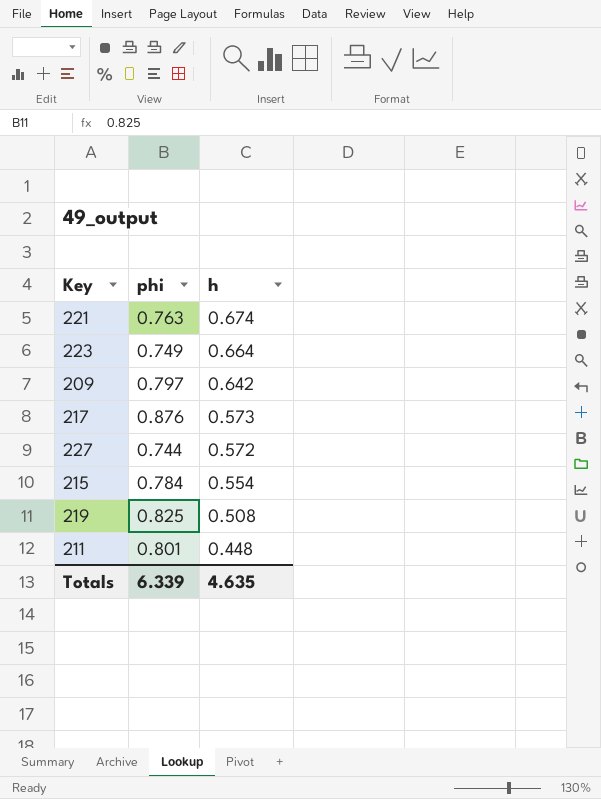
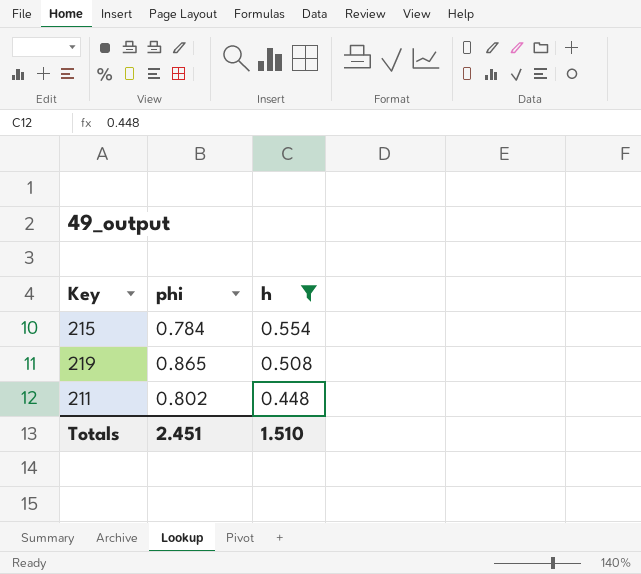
filter: none -> h <= 0.554
219 | phi: 0.825 -> 0.865
211 | phi: 0.801 -> 0.802
Totals | phi: 6.339 -> 2.451
Totals | h: 4.635 -> 1.510

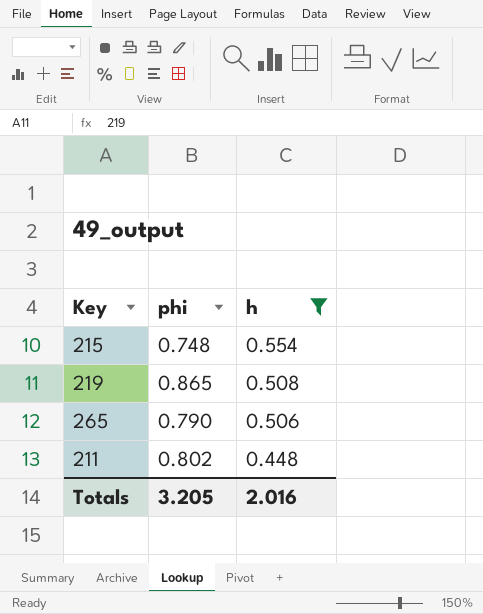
215 | phi: 0.784 -> 0.748
row 265: none -> 0.790 | 0.506
Totals | phi: 2.451 -> 3.205
Totals | h: 1.510 -> 2.016

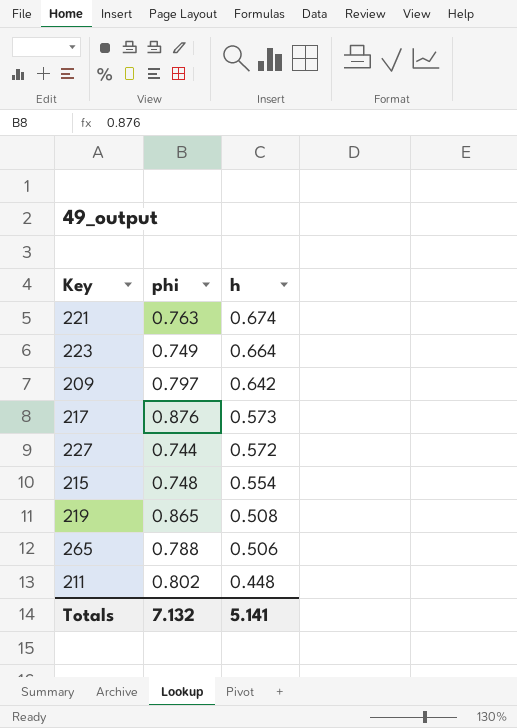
filter: h <= 0.554 -> none
265 | phi: 0.790 -> 0.788
Totals | phi: 3.205 -> 7.132
Totals | h: 2.016 -> 5.141

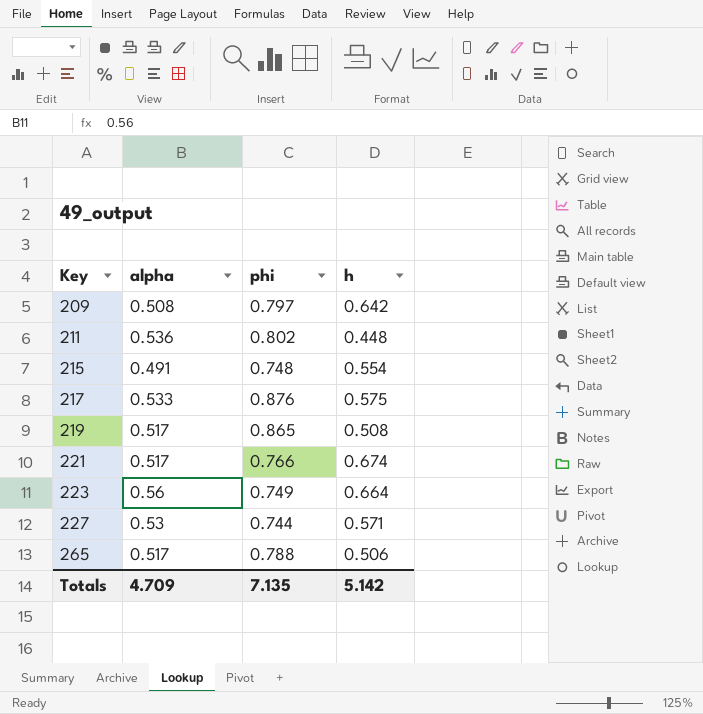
row order: h descending -> Key ascending
column alpha | position: none -> 2
217 | h: 0.573 -> 0.575
221 | phi: 0.763 -> 0.766
227 | h: 0.572 -> 0.571
Totals | phi: 7.132 -> 7.135
Totals | h: 5.141 -> 5.142

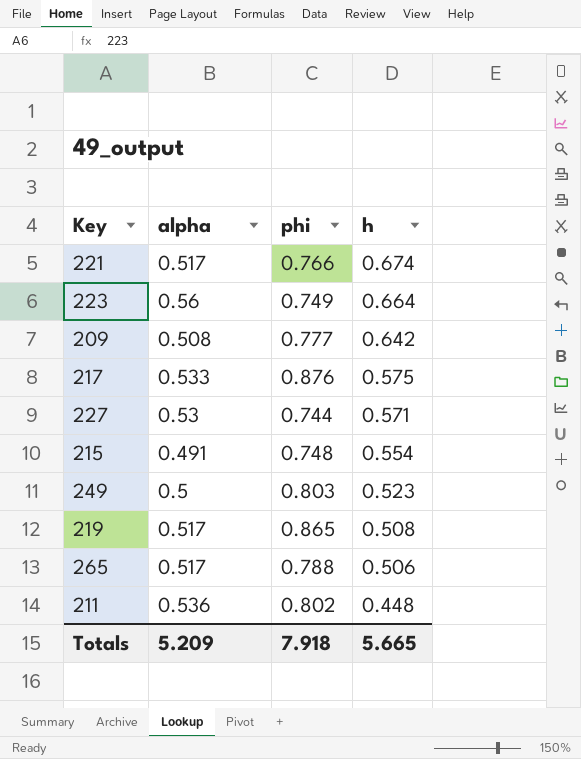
row order: Key ascending -> h descending
209 | phi: 0.797 -> 0.777
row 249: none -> 0.5 | 0.803 | 0.523
Totals | alpha: 4.709 -> 5.209
Totals | phi: 7.135 -> 7.918
Totals | h: 5.142 -> 5.665

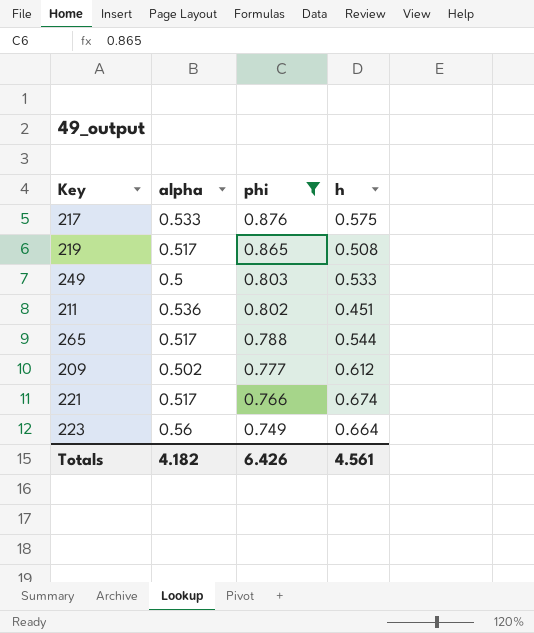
filter: none -> phi >= 0.749
row order: h descending -> phi descending
249 | h: 0.523 -> 0.533
211 | h: 0.448 -> 0.451
265 | h: 0.506 -> 0.544
209 | alpha: 0.508 -> 0.502
209 | h: 0.642 -> 0.612
Totals | alpha: 5.209 -> 4.182
Totals | phi: 7.918 -> 6.426
Totals | h: 5.665 -> 4.561

